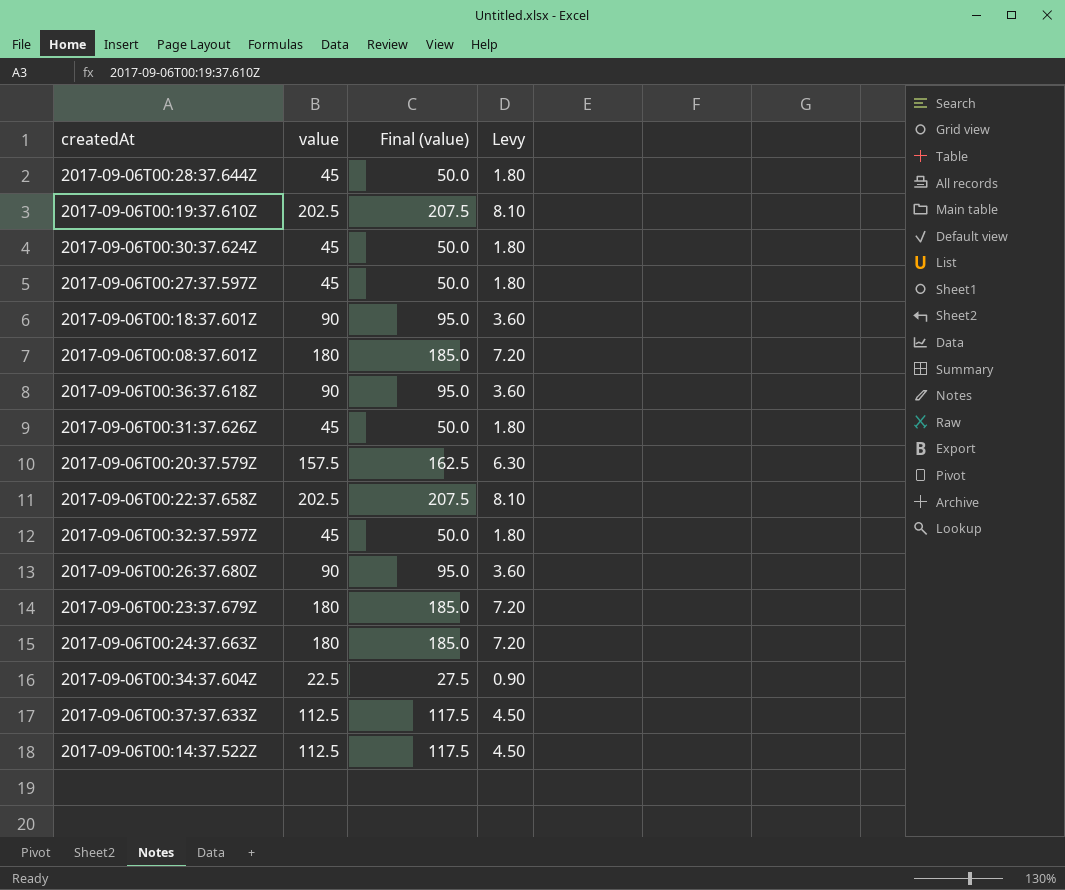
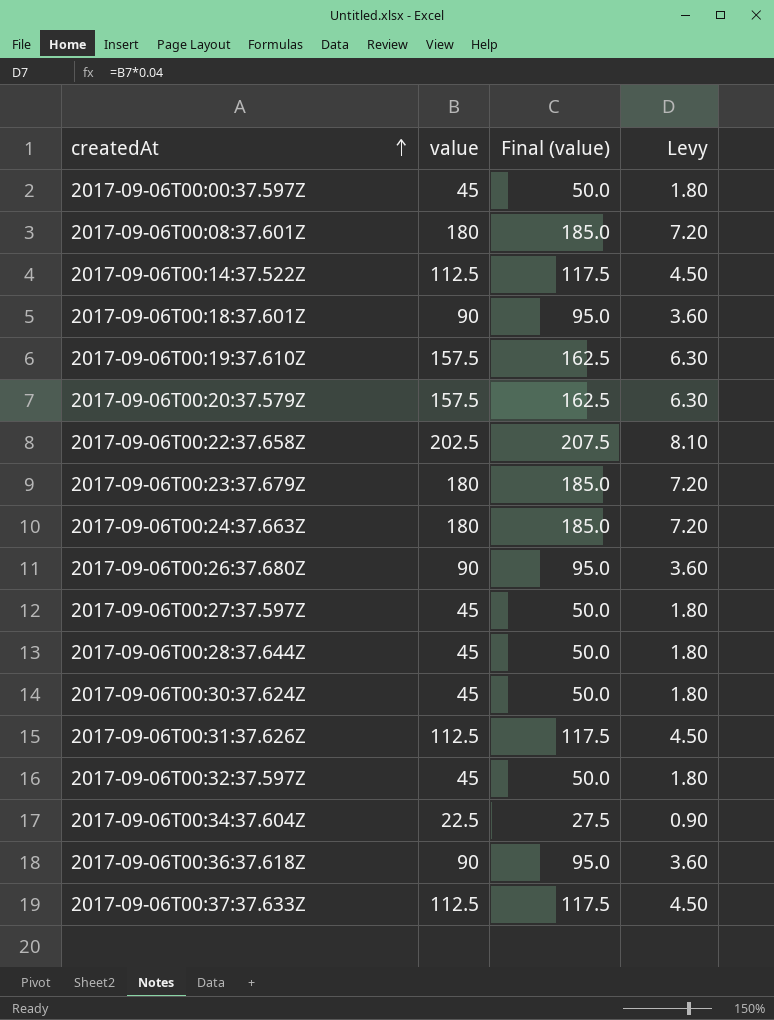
row order: none -> createdAt ascending
row 2017-09-06T00:00:37.597Z: none -> 45 | 50.0 | 1.80
2017-09-06T00:19:37.610Z | value: 202.5 -> 157.5
2017-09-06T00:19:37.610Z | Final (value): 207.5 -> 162.5
2017-09-06T00:19:37.610Z | Levy: 8.10 -> 6.30
2017-09-06T00:31:37.626Z | value: 45 -> 112.5
2017-09-06T00:31:37.626Z | Final (value): 50.0 -> 117.5
2017-09-06T00:31:37.626Z | Levy: 1.80 -> 4.50

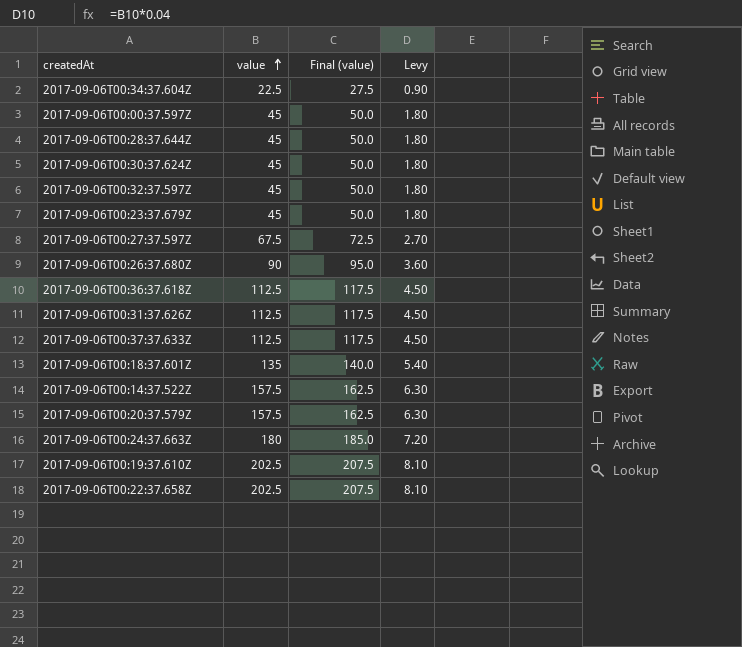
row order: createdAt ascending -> value ascending
row 2017-09-06T00:08:37.601Z: 180 | 185.0 | 7.20 -> none
2017-09-06T00:23:37.679Z | value: 180 -> 45
2017-09-06T00:23:37.679Z | Final (value): 185.0 -> 50.0
2017-09-06T00:23:37.679Z | Levy: 7.20 -> 1.80
2017-09-06T00:27:37.597Z | value: 45 -> 67.5
2017-09-06T00:27:37.597Z | Final (value): 50.0 -> 72.5
2017-09-06T00:27:37.597Z | Levy: 1.80 -> 2.70
2017-09-06T00:36:37.618Z | value: 90 -> 112.5
2017-09-06T00:36:37.618Z | Final (value): 95.0 -> 117.5
2017-09-06T00:36:37.618Z | Levy: 3.60 -> 4.50
2017-09-06T00:18:37.601Z | value: 90 -> 135
2017-09-06T00:18:37.601Z | Final (value): 95.0 -> 140.0
2017-09-06T00:18:37.601Z | Levy: 3.60 -> 5.40
2017-09-06T00:14:37.522Z | value: 112.5 -> 157.5
2017-09-06T00:14:37.522Z | Final (value): 117.5 -> 162.5
2017-09-06T00:14:37.522Z | Levy: 4.50 -> 6.30
2017-09-06T00:19:37.610Z | value: 157.5 -> 202.5
2017-09-06T00:19:37.610Z | Final (value): 162.5 -> 207.5
2017-09-06T00:19:37.610Z | Levy: 6.30 -> 8.10

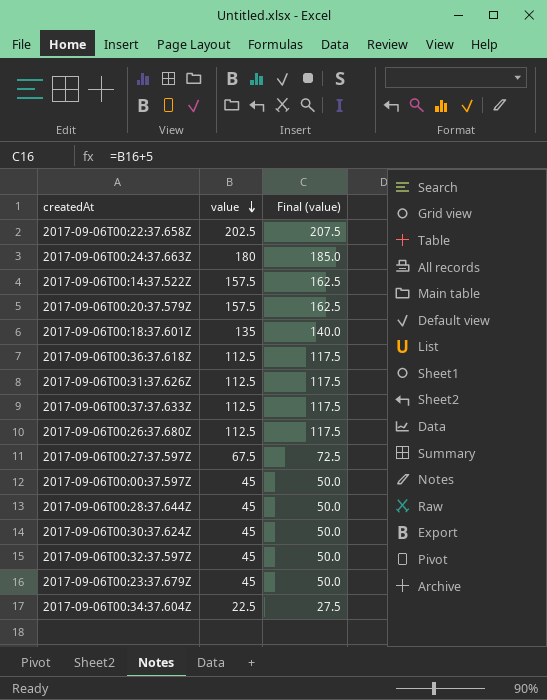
row order: value ascending -> value descending
column Levy | formula: [value] * 0.04 -> none
row 2017-09-06T00:19:37.610Z: 202.5 | 207.5 | 8.10 -> none
2017-09-06T00:26:37.680Z | value: 90 -> 112.5
2017-09-06T00:26:37.680Z | Final (value): 95.0 -> 117.5

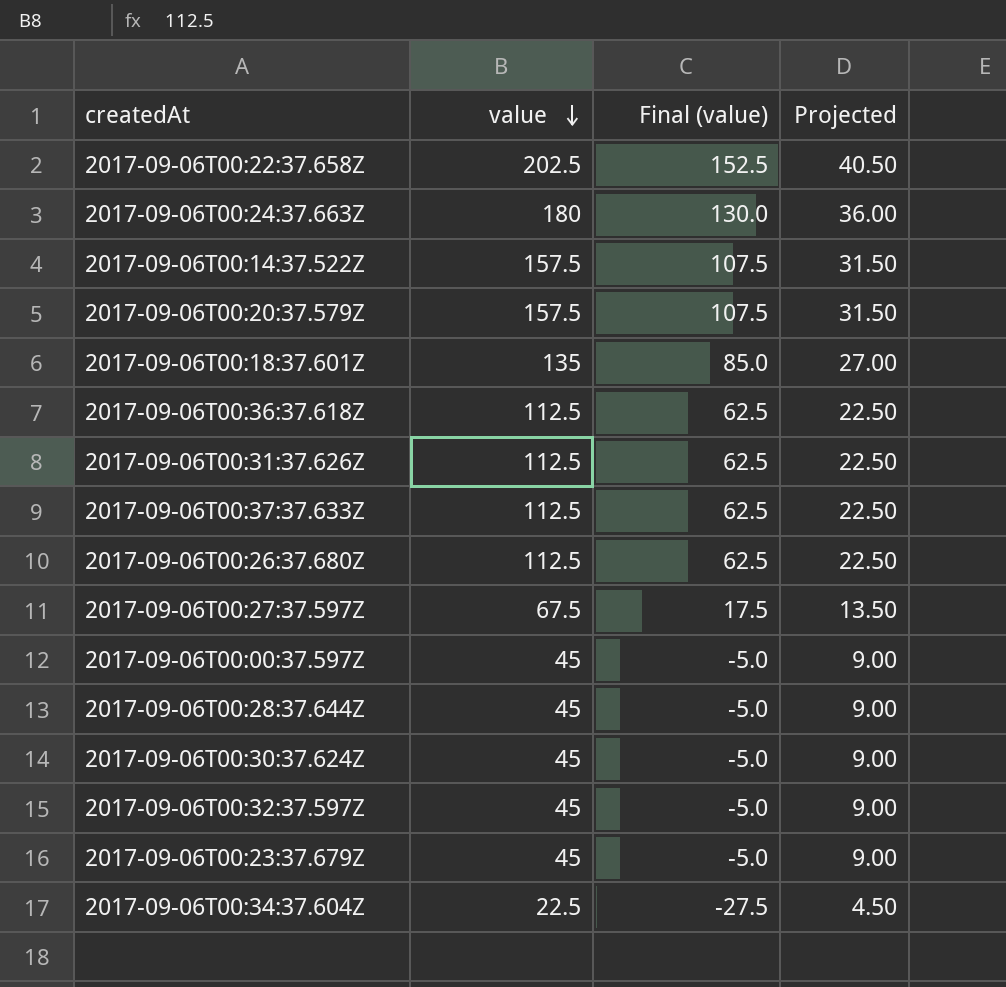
column Final (value) | formula: [value] + 5 -> [value] - 50
column Projected | formula: none -> [value] * 0.2

